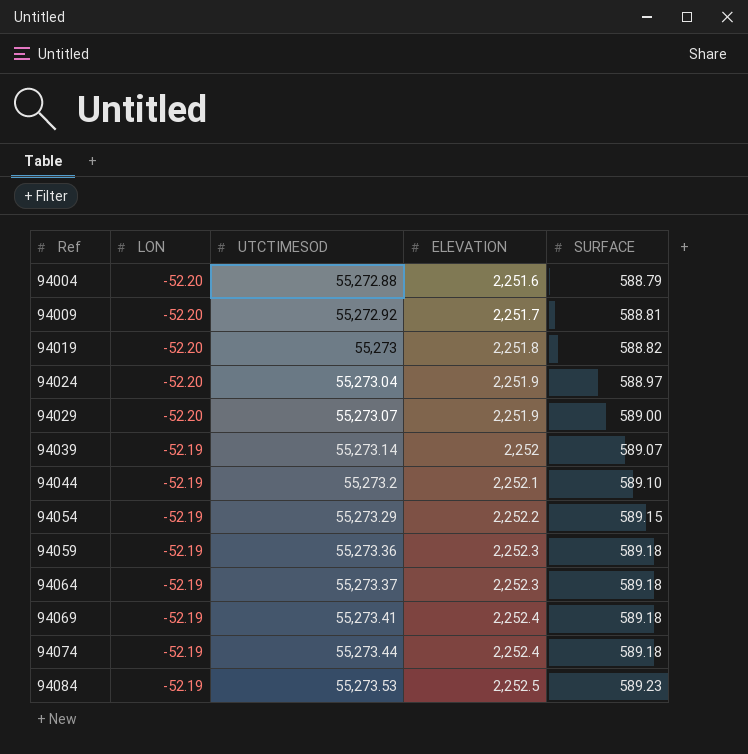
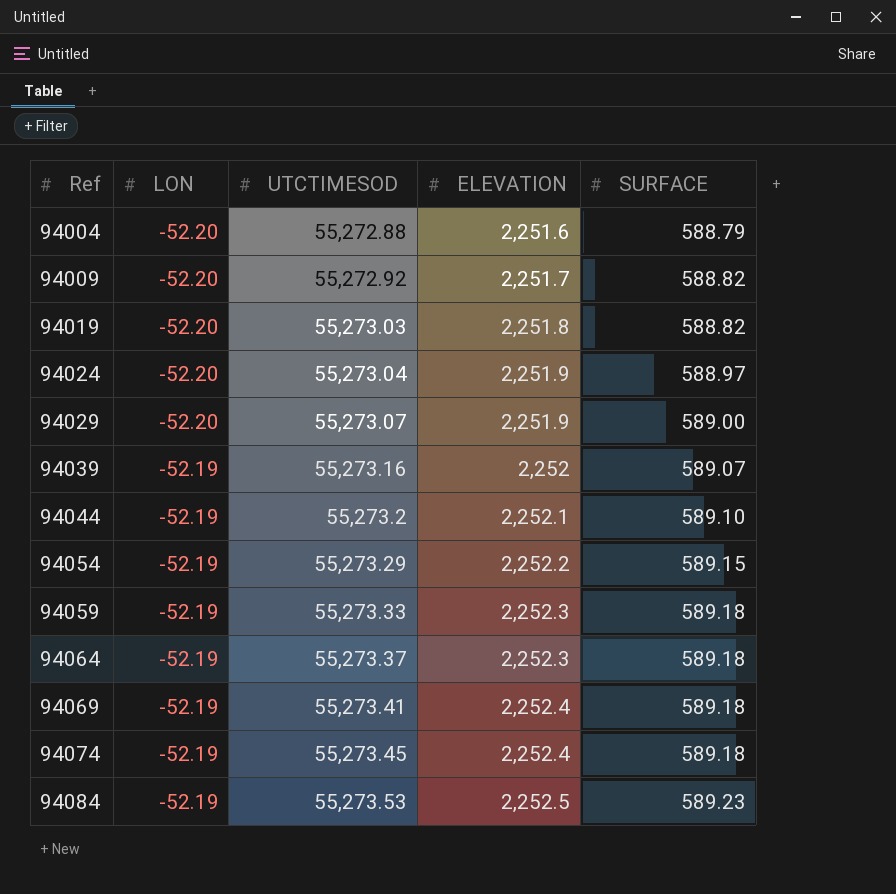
94009 | SURFACE: 588.81 -> 588.82
94019 | UTCTIMESOD: 55,273 -> 55,273.03
94039 | UTCTIMESOD: 55,273.14 -> 55,273.16
94059 | UTCTIMESOD: 55,273.36 -> 55,273.33
94074 | UTCTIMESOD: 55,273.44 -> 55,273.45

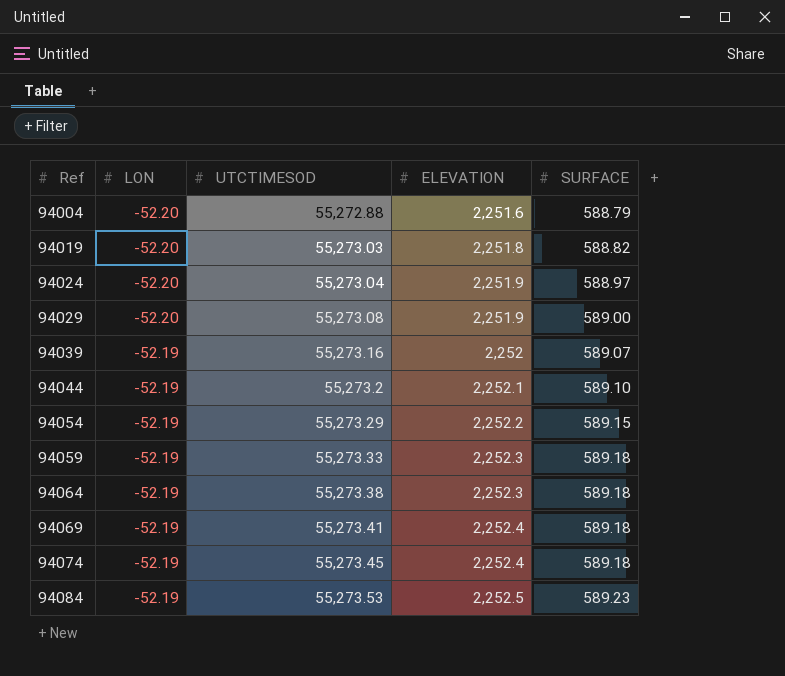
row 94009: -52.20 | 55,272.92 | 2,251.7 | 588.82 -> none
94029 | UTCTIMESOD: 55,273.07 -> 55,273.08
94064 | UTCTIMESOD: 55,273.37 -> 55,273.38

